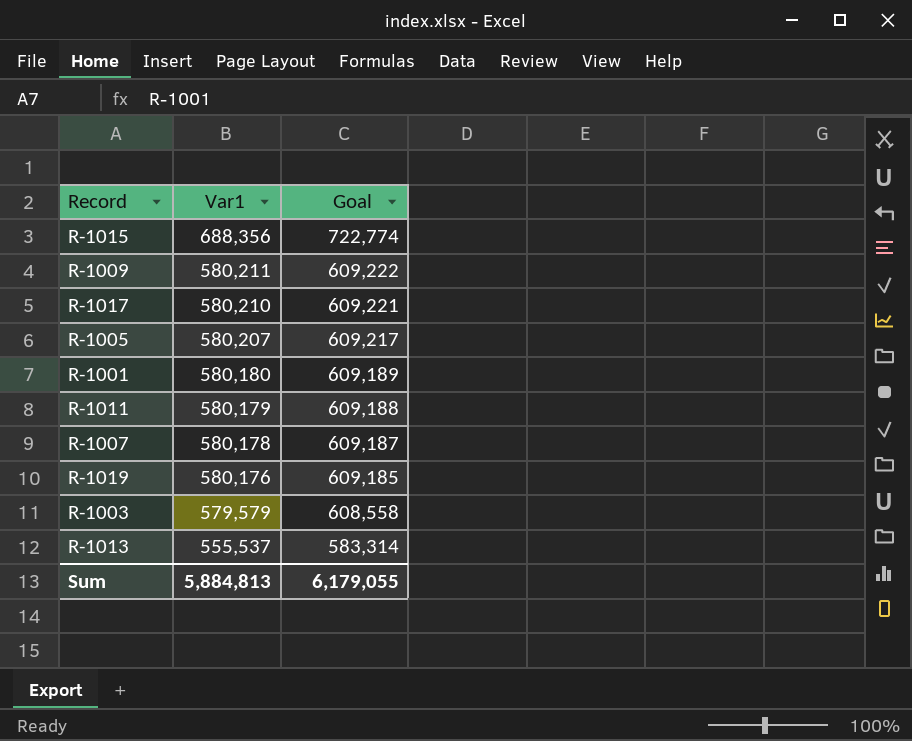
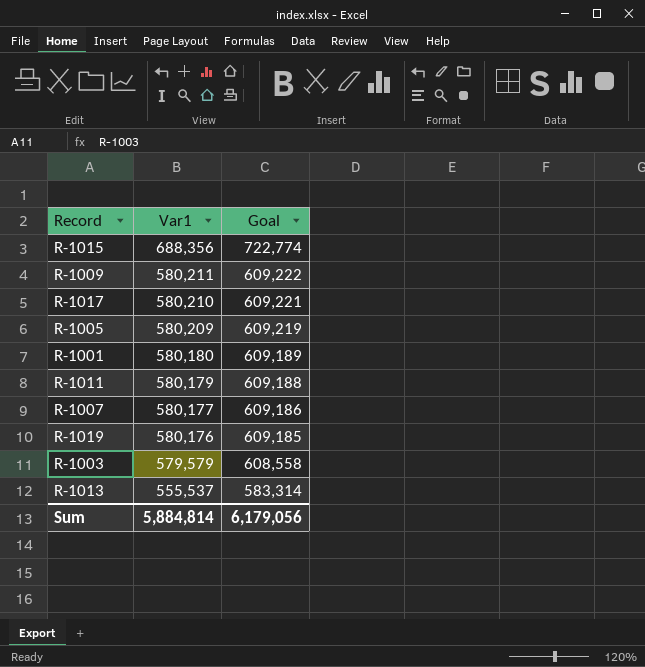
R-1005 | Var1: 580,207 -> 580,209
R-1005 | Goal: 609,217 -> 609,219
R-1007 | Var1: 580,178 -> 580,177
R-1007 | Goal: 609,187 -> 609,186
Sum | Var1: 5,884,813 -> 5,884,814
Sum | Goal: 6,179,055 -> 6,179,056

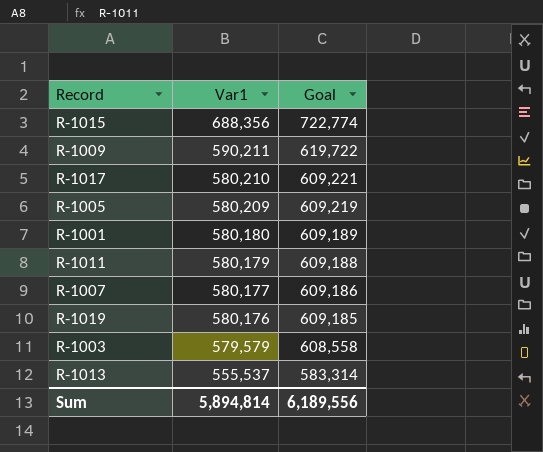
R-1009 | Var1: 580,211 -> 590,211
R-1009 | Goal: 609,222 -> 619,722
Sum | Var1: 5,884,814 -> 5,894,814
Sum | Goal: 6,179,056 -> 6,189,556

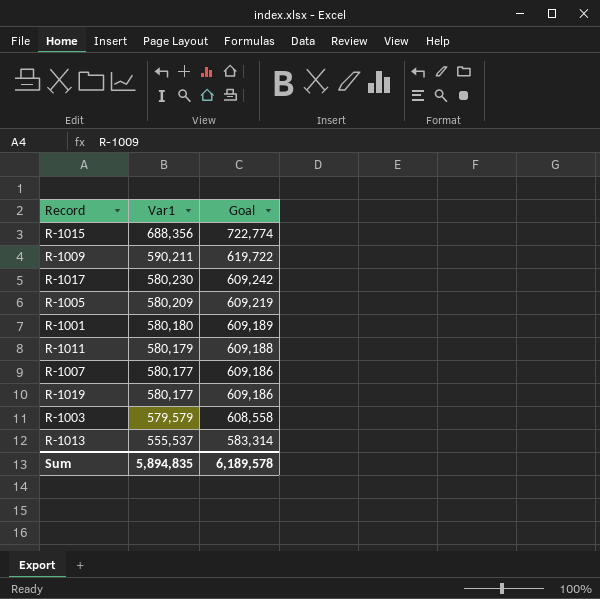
R-1017 | Var1: 580,210 -> 580,230
R-1017 | Goal: 609,221 -> 609,242
R-1019 | Var1: 580,176 -> 580,177
R-1019 | Goal: 609,185 -> 609,186
Sum | Var1: 5,894,814 -> 5,894,835
Sum | Goal: 6,189,556 -> 6,189,578

